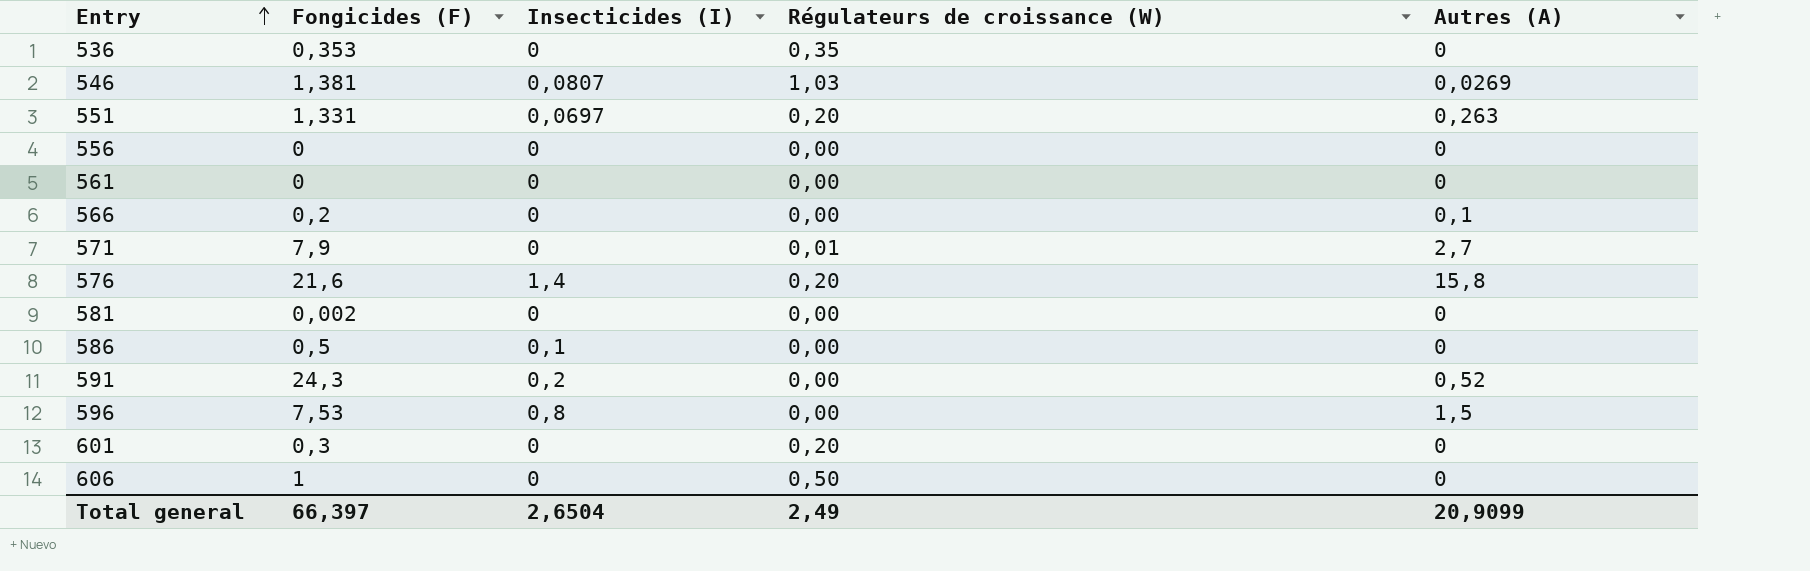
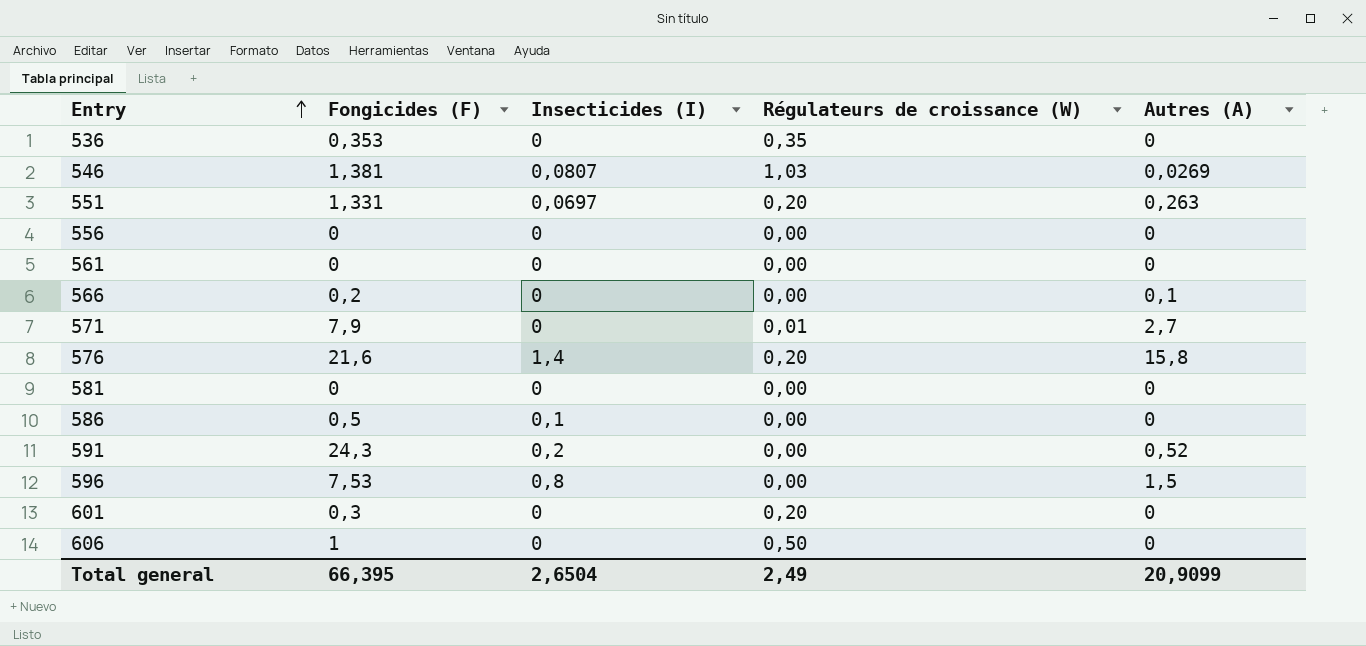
581 | Fongicides (F): 0,002 -> 0
Total general | Fongicides (F): 66,397 -> 66,395

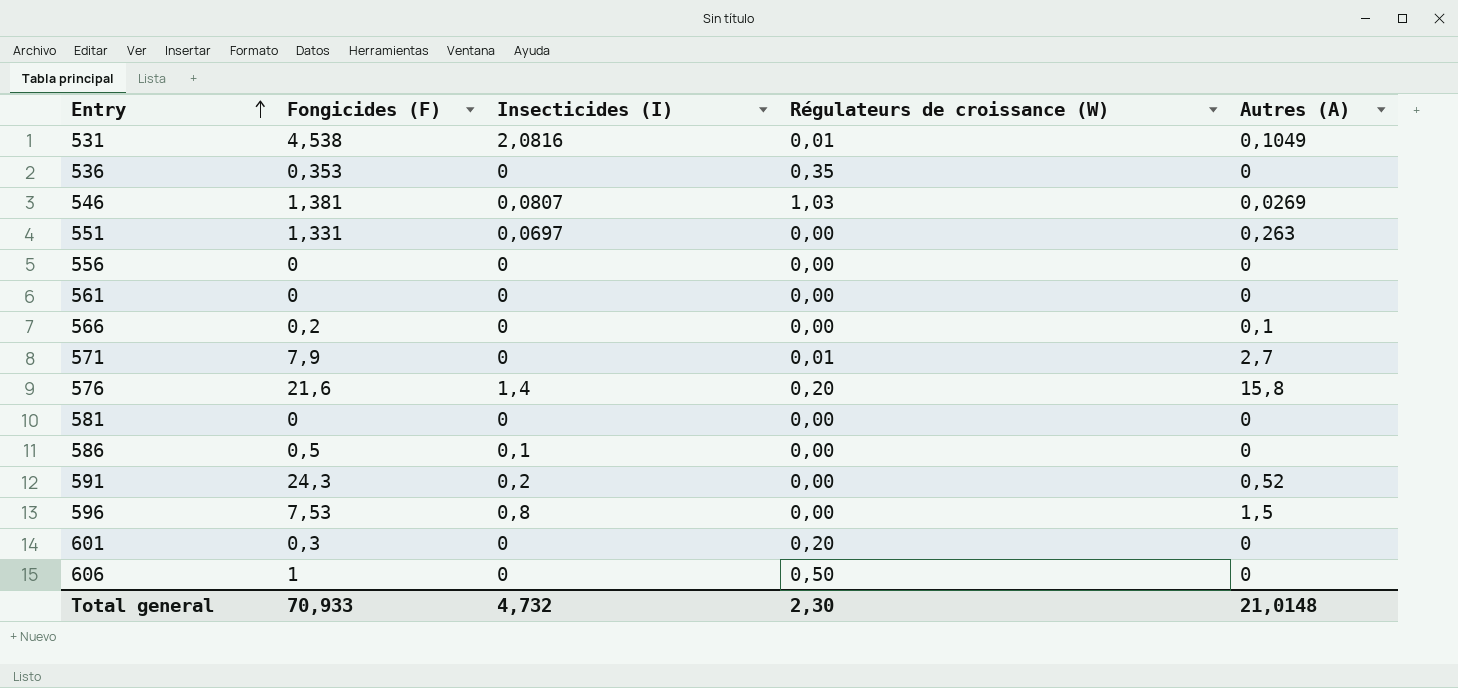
row 531: none -> 4,538 | 2,0816 | 0,01 | 0,1049
551 | Régulateurs de croissance (W): 0,20 -> 0,00
Total general | Fongicides (F): 66,395 -> 70,933
Total general | Insecticides (I): 2,6504 -> 4,732
Total general | Régulateurs de croissance (W): 2,49 -> 2,30
Total general | Autres (A): 20,9099 -> 21,0148

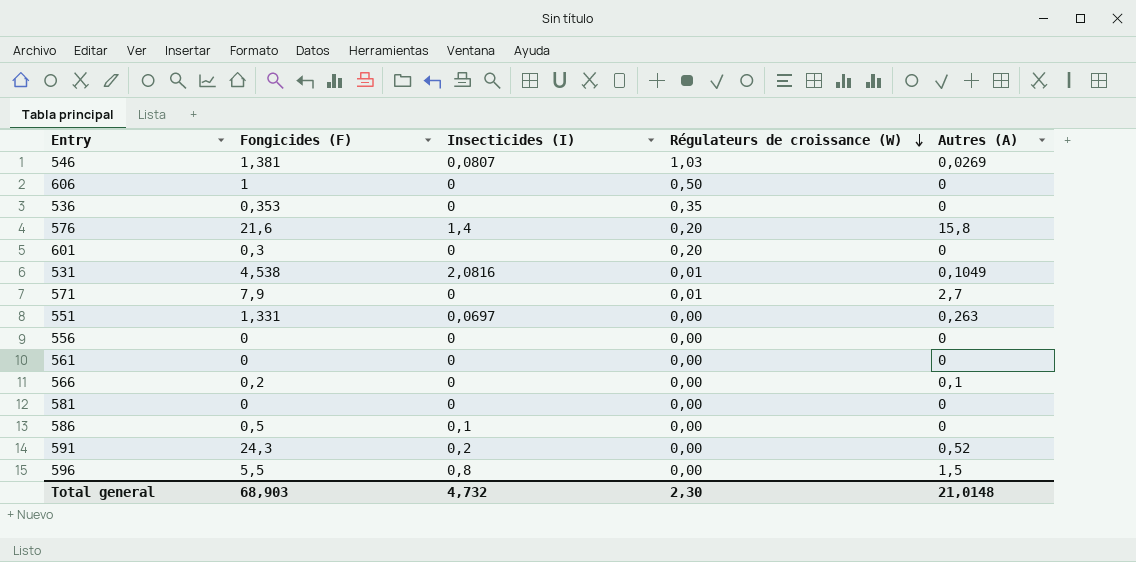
row order: Entry ascending -> Régulateurs de croissance (W) descending
596 | Fongicides (F): 7,53 -> 5,5
Total general | Fongicides (F): 70,933 -> 68,903

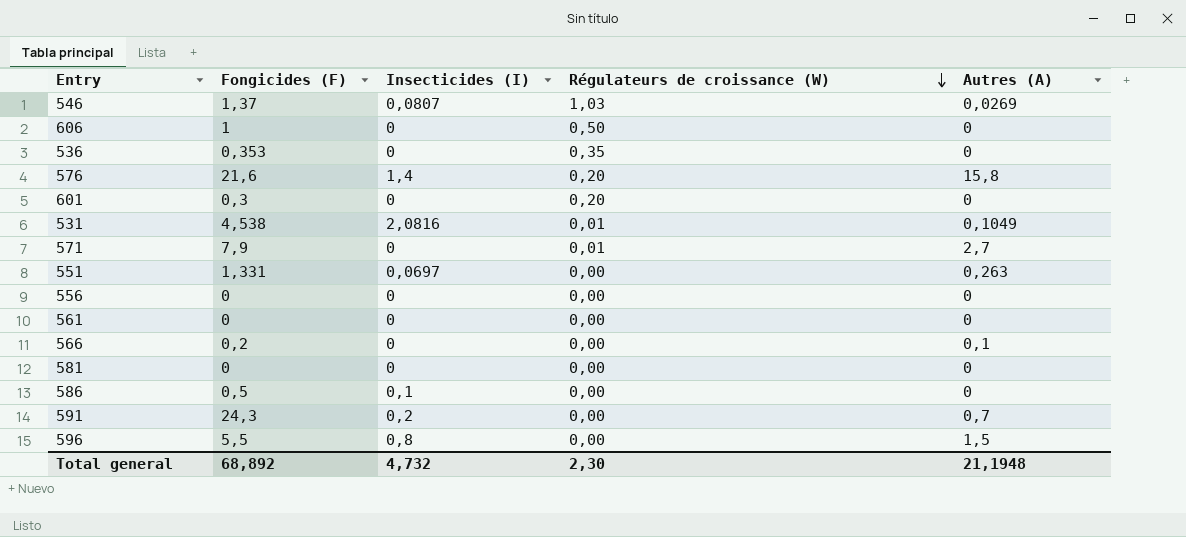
546 | Fongicides (F): 1,381 -> 1,37
591 | Autres (A): 0,52 -> 0,7
Total general | Fongicides (F): 68,903 -> 68,892
Total general | Autres (A): 21,0148 -> 21,1948

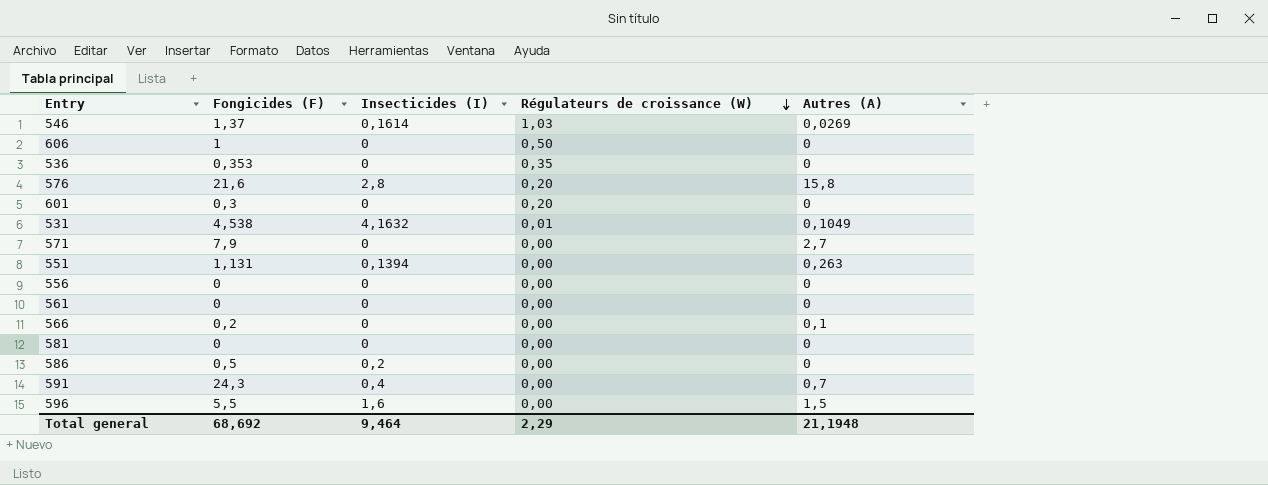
546 | Insecticides (I): 0,0807 -> 0,1614
576 | Insecticides (I): 1,4 -> 2,8
531 | Insecticides (I): 2,0816 -> 4,1632
571 | Régulateurs de croissance (W): 0,01 -> 0,00
551 | Fongicides (F): 1,331 -> 1,131
551 | Insecticides (I): 0,0697 -> 0,1394
586 | Insecticides (I): 0,1 -> 0,2
591 | Insecticides (I): 0,2 -> 0,4
596 | Insecticides (I): 0,8 -> 1,6
Total general | Fongicides (F): 68,892 -> 68,692
Total general | Insecticides (I): 4,732 -> 9,464
Total general | Régulateurs de croissance (W): 2,30 -> 2,29

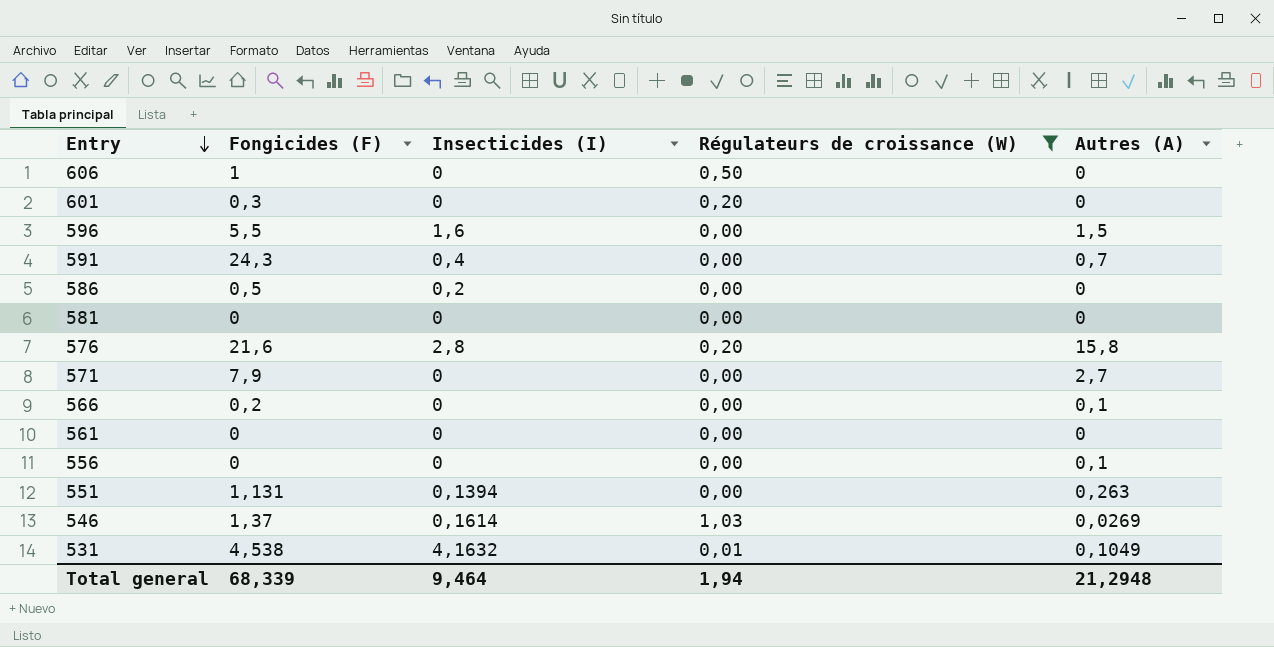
filter: none -> Régulateurs de croissance (W) != 0,35
row order: Régulateurs de croissance (W) descending -> Entry descending
556 | Autres (A): 0 -> 0,1
Total general | Fongicides (F): 68,692 -> 68,339
Total general | Régulateurs de croissance (W): 2,29 -> 1,94
Total general | Autres (A): 21,1948 -> 21,2948

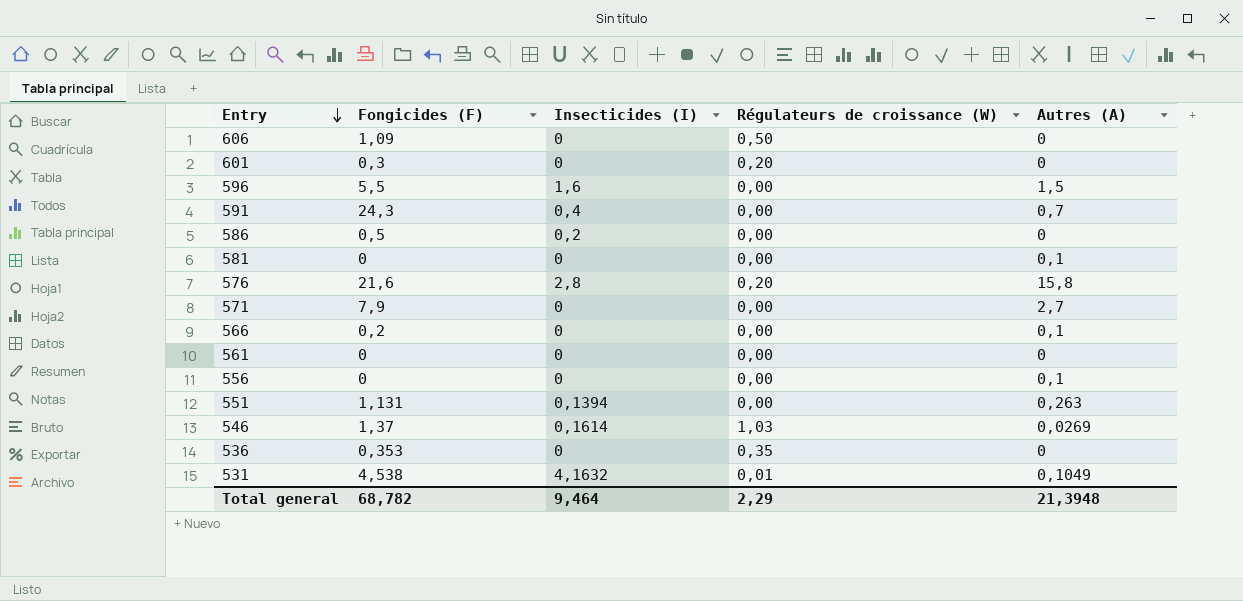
filter: Régulateurs de croissance (W) != 0,35 -> none
606 | Fongicides (F): 1 -> 1,09
581 | Autres (A): 0 -> 0,1
Total general | Fongicides (F): 68,339 -> 68,782
Total general | Régulateurs de croissance (W): 1,94 -> 2,29
Total general | Autres (A): 21,2948 -> 21,3948

